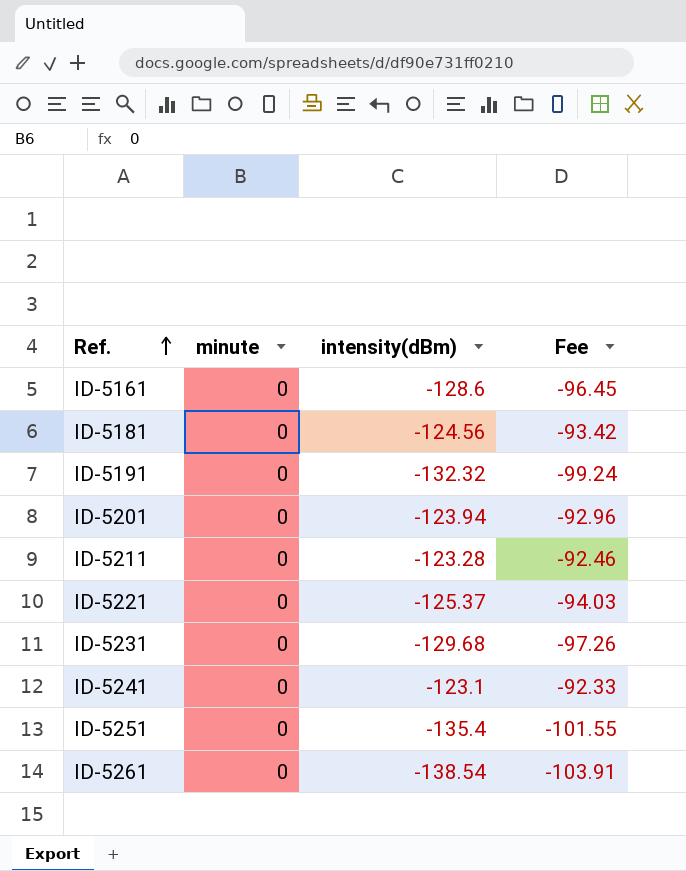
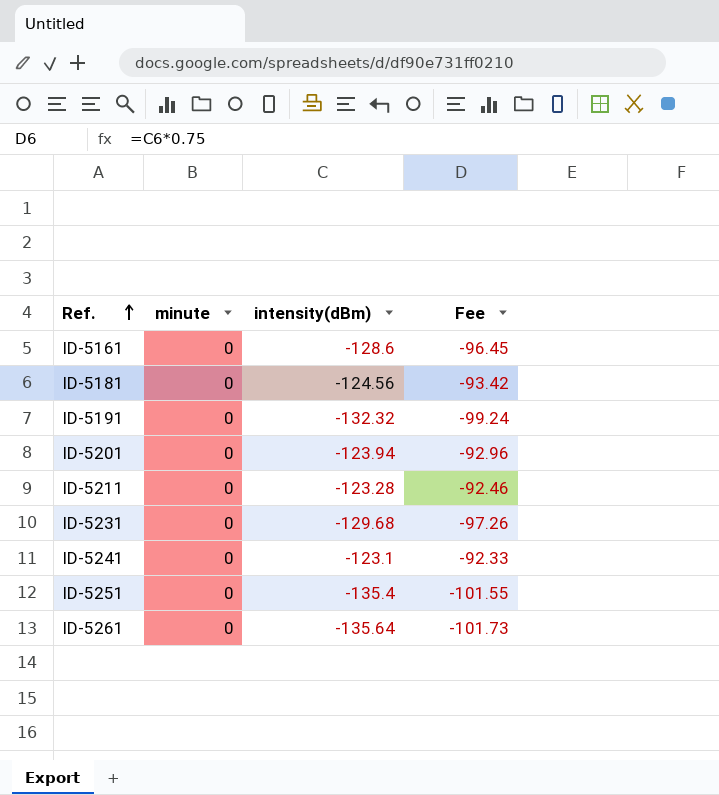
row ID-5221: 0 | -125.37 | -94.03 -> none
ID-5261 | intensity(dBm): -138.54 -> -135.64
ID-5261 | Fee: -103.91 -> -101.73

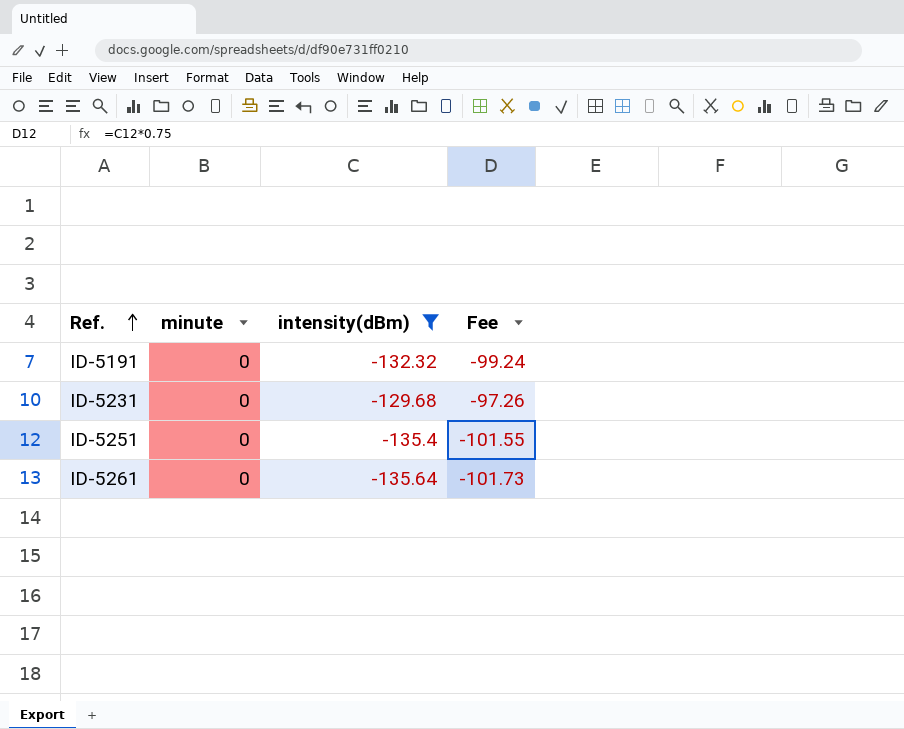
filter: none -> intensity(dBm) <= -129.68

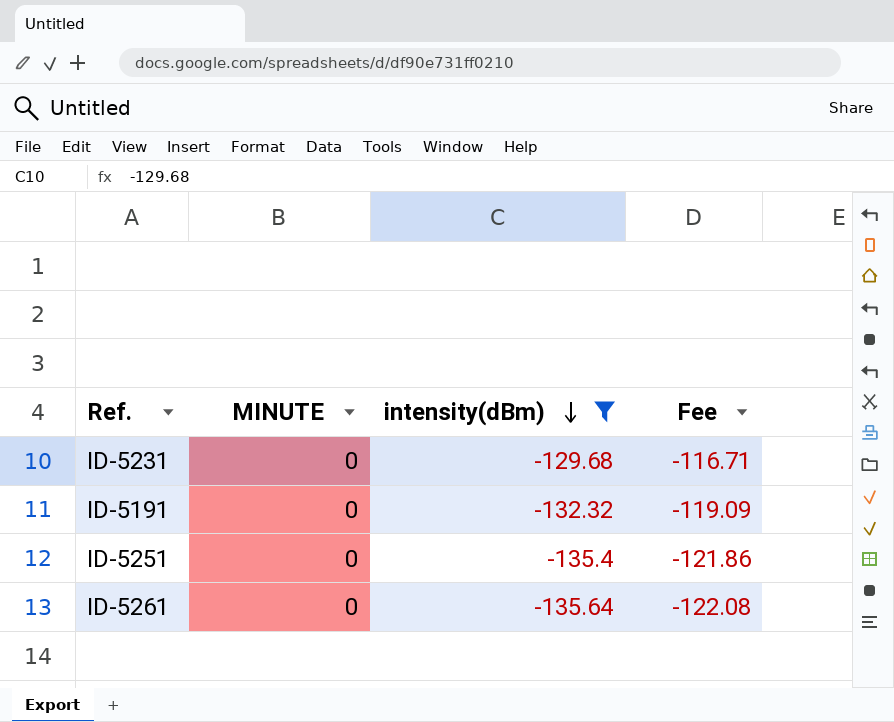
row order: Ref. ascending -> intensity(dBm) descending
column name: minute -> MINUTE
column Fee | formula: [intensity(dBm)] * 0.75 -> [intensity(dBm)] * 0.9

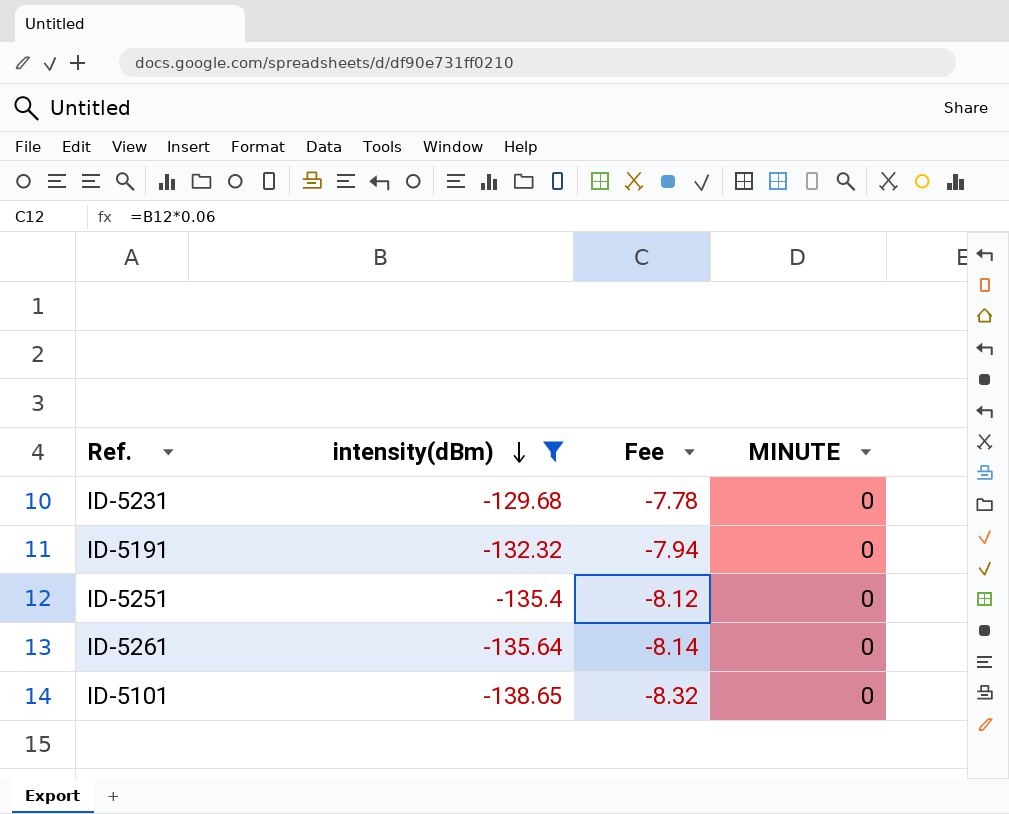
column Fee | formula: [intensity(dBm)] * 0.9 -> [intensity(dBm)] * 0.06
column MINUTE | position: 2 -> 4
row ID-5101: none -> -138.65 | -8.32 | 0

